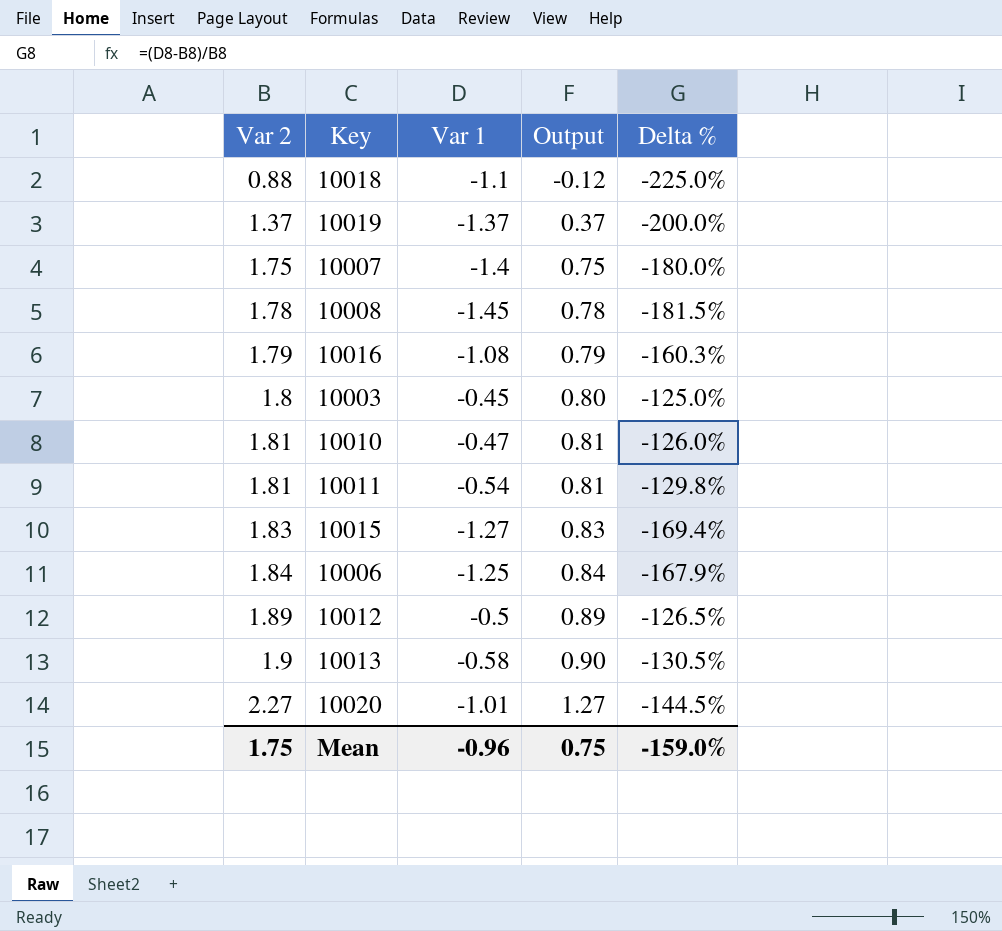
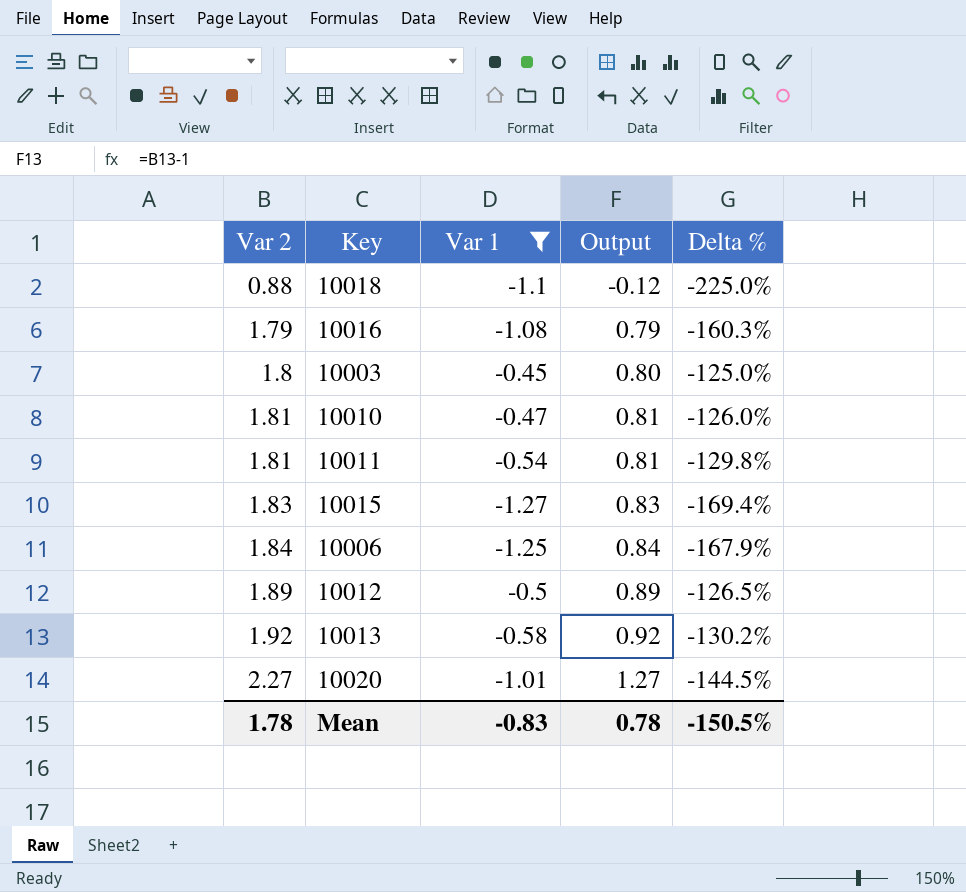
filter: none -> Var 1 >= -1.27
10013 | Var 2: 1.9 -> 1.92
10013 | Output: 0.90 -> 0.92
10013 | Delta %: -130.5% -> -130.2%
Mean | Var 2: 1.75 -> 1.78
Mean | Var 1: -0.96 -> -0.83
Mean | Output: 0.75 -> 0.78
Mean | Delta %: -159.0% -> -150.5%

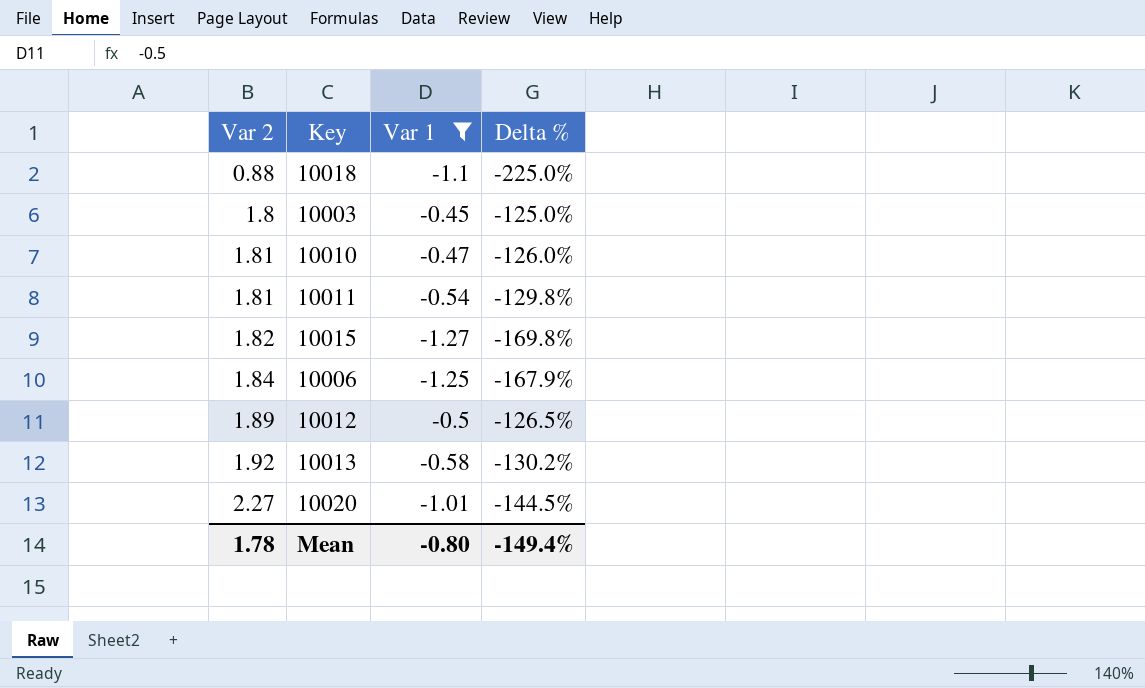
column Output | formula: [Var 2] - 1 -> none
row 10016: 1.79 | -1.08 | 0.79 | -160.3% -> none
10015 | Var 2: 1.83 -> 1.82
10015 | Delta %: -169.4% -> -169.8%
Mean | Var 1: -0.83 -> -0.80
Mean | Delta %: -150.5% -> -149.4%

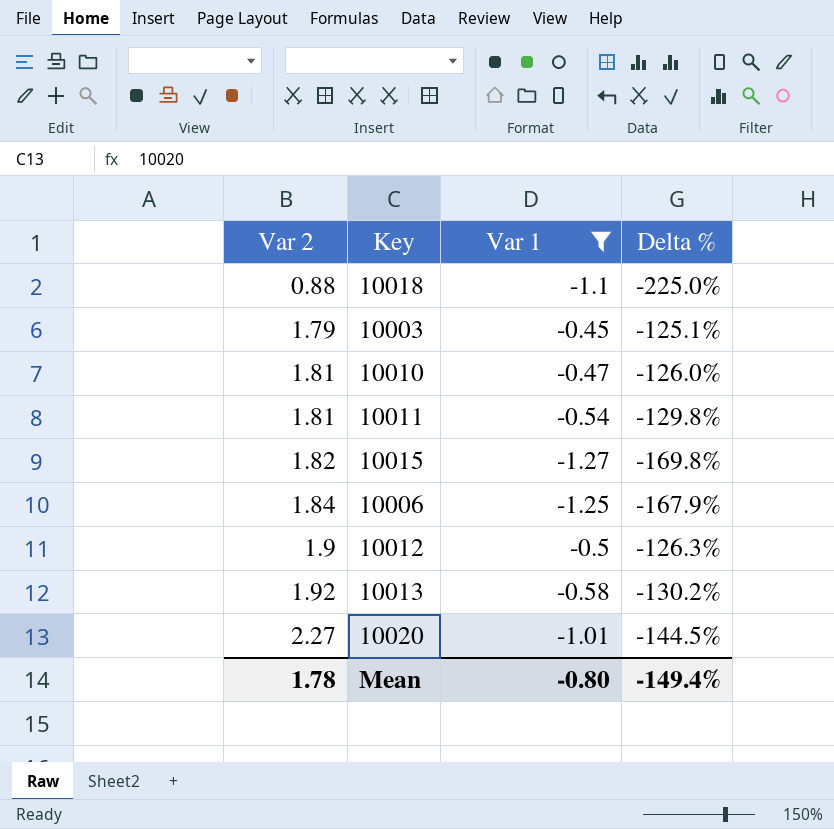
10003 | Var 2: 1.8 -> 1.79
10003 | Delta %: -125.0% -> -125.1%
10012 | Var 2: 1.89 -> 1.9
10012 | Delta %: -126.5% -> -126.3%

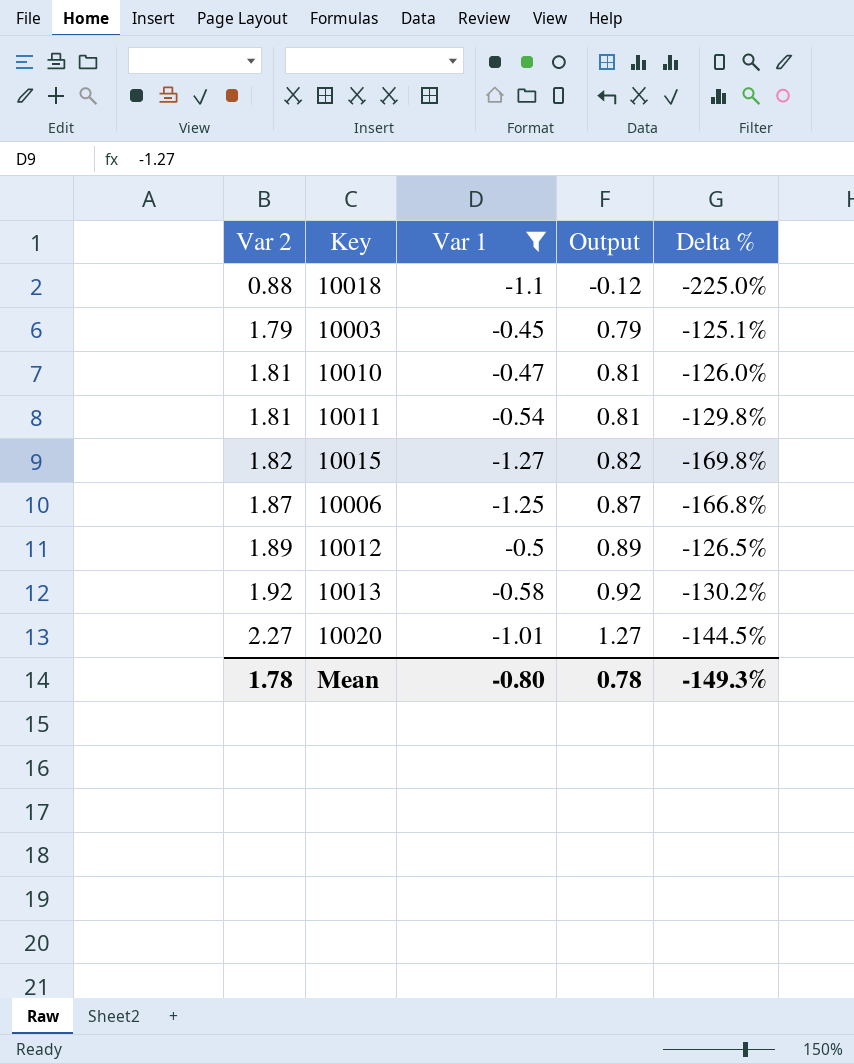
column Output | formula: none -> [Var 2] - 1
10006 | Var 2: 1.84 -> 1.87
10006 | Delta %: -167.9% -> -166.8%
10012 | Var 2: 1.9 -> 1.89
10012 | Delta %: -126.3% -> -126.5%
Mean | Delta %: -149.4% -> -149.3%

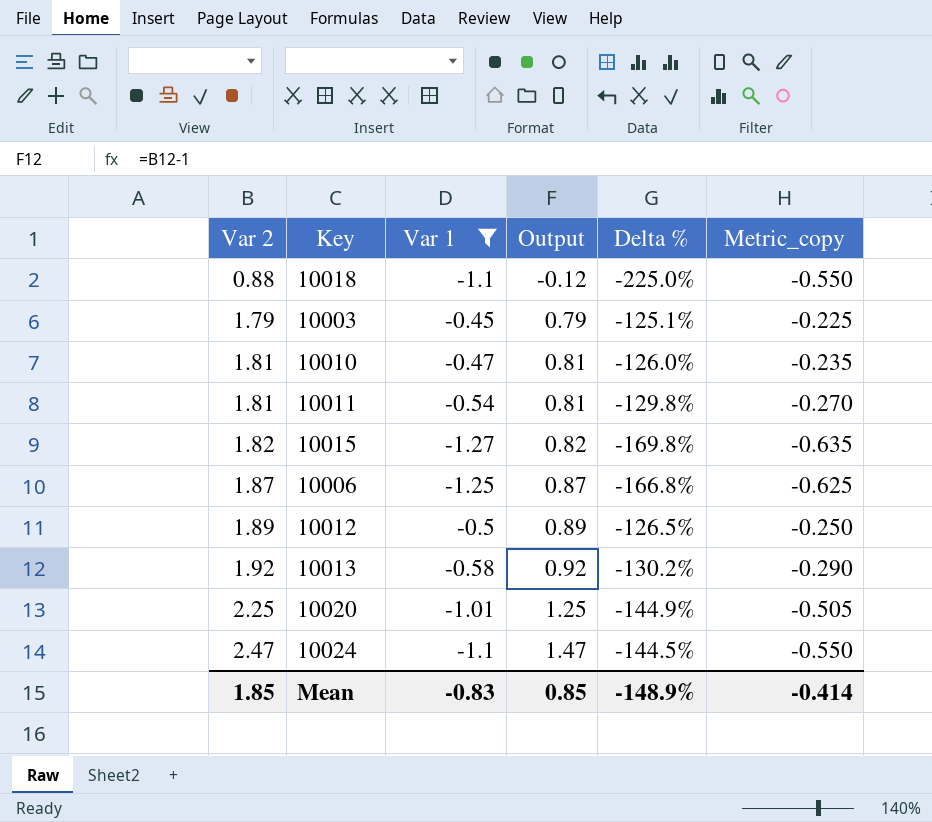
column Metric_copy | formula: none -> [Var 1] * 0.5
10020 | Var 2: 2.27 -> 2.25
10020 | Output: 1.27 -> 1.25
10020 | Delta %: -144.5% -> -144.9%
row 10024: none -> 2.47 | -1.1 | 1.47 | -144.5% | -0.550
Mean | Var 2: 1.78 -> 1.85
Mean | Var 1: -0.80 -> -0.83
Mean | Output: 0.78 -> 0.85
Mean | Delta %: -149.3% -> -148.9%

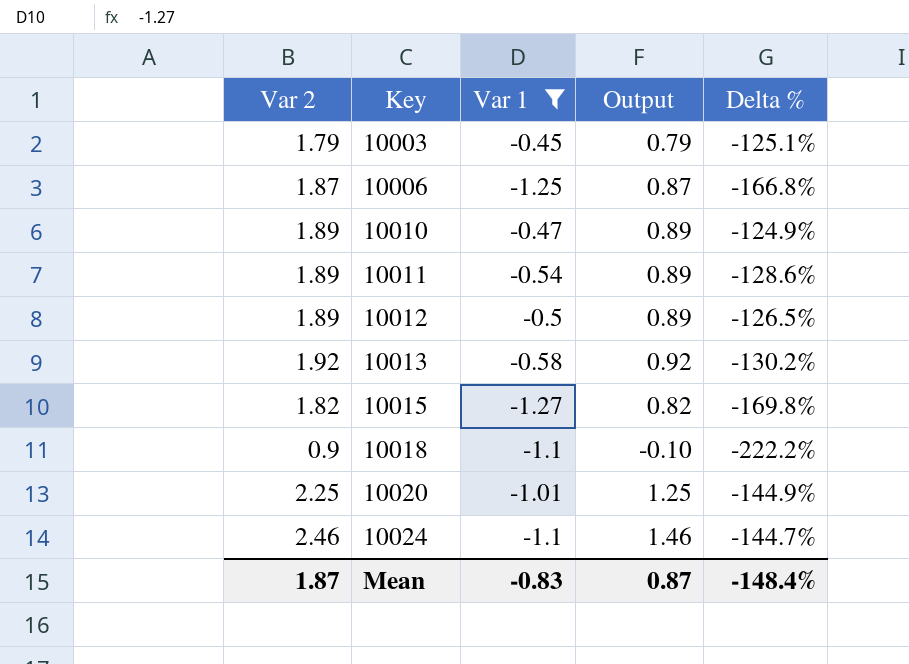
row order: Var 2 ascending -> Key ascending
column Metric_copy | formula: [Var 1] * 0.5 -> none
10010 | Var 2: 1.81 -> 1.89
10010 | Output: 0.81 -> 0.89
10010 | Delta %: -126.0% -> -124.9%
10011 | Var 2: 1.81 -> 1.89
10011 | Output: 0.81 -> 0.89
10011 | Delta %: -129.8% -> -128.6%
10018 | Var 2: 0.88 -> 0.9
10018 | Output: -0.12 -> -0.10
10018 | Delta %: -225.0% -> -222.2%
10024 | Var 2: 2.47 -> 2.46
10024 | Output: 1.47 -> 1.46
10024 | Delta %: -144.5% -> -144.7%
Mean | Var 2: 1.85 -> 1.87
Mean | Output: 0.85 -> 0.87
Mean | Delta %: -148.9% -> -148.4%

